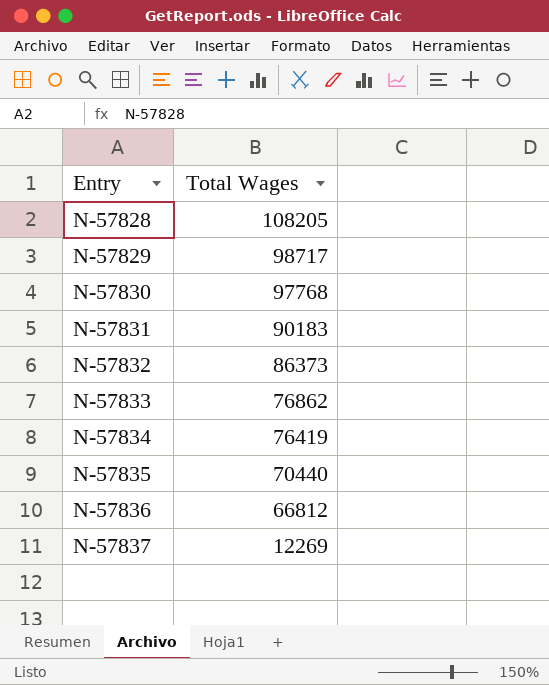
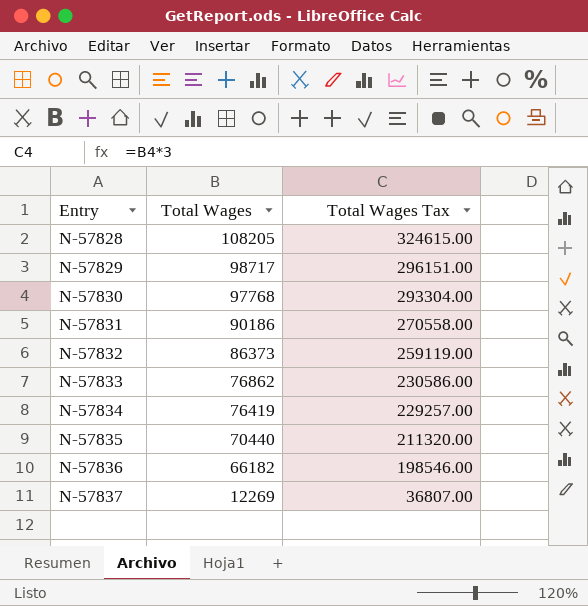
column Total Wages Tax | formula: none -> [Total Wages] * 3
N-57831 | Total Wages: 90183 -> 90186
N-57836 | Total Wages: 66812 -> 66182

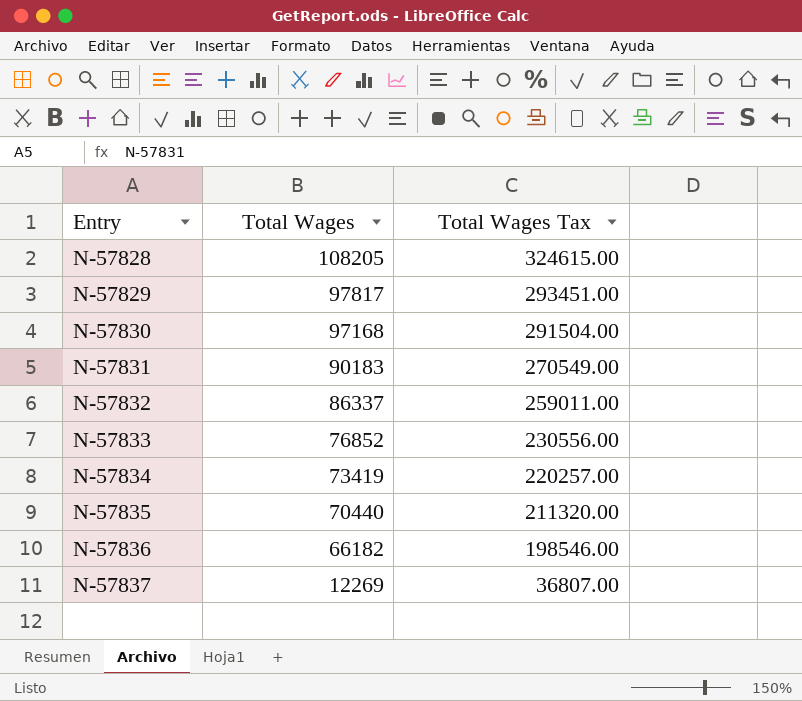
N-57829 | Total Wages: 98717 -> 97817
N-57829 | Total Wages Tax: 296151.00 -> 293451.00
N-57830 | Total Wages: 97768 -> 97168
N-57830 | Total Wages Tax: 293304.00 -> 291504.00
N-57831 | Total Wages: 90186 -> 90183
N-57831 | Total Wages Tax: 270558.00 -> 270549.00
N-57832 | Total Wages: 86373 -> 86337
N-57832 | Total Wages Tax: 259119.00 -> 259011.00
N-57833 | Total Wages: 76862 -> 76852
N-57833 | Total Wages Tax: 230586.00 -> 230556.00
N-57834 | Total Wages: 76419 -> 73419
N-57834 | Total Wages Tax: 229257.00 -> 220257.00

